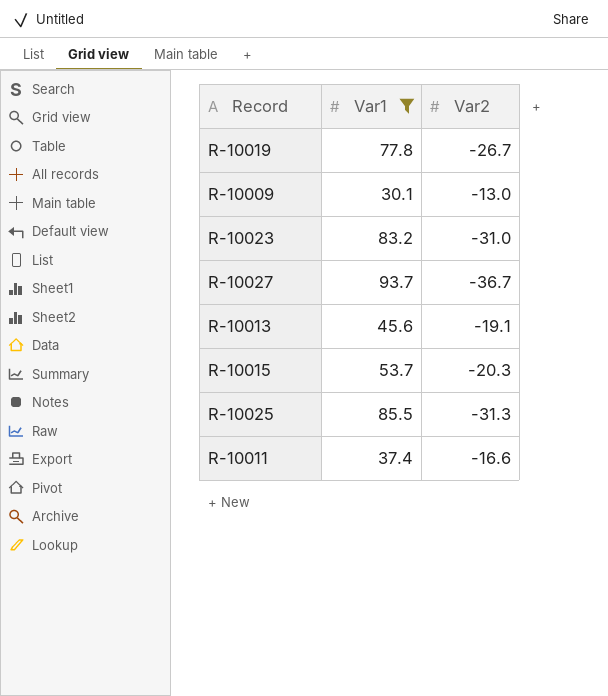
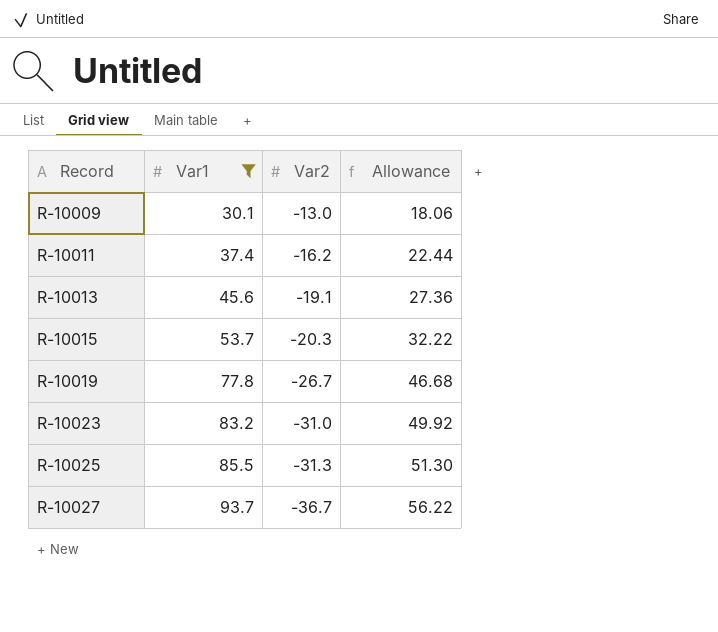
row order: none -> Record ascending
column Allowance | formula: none -> [Var1] * 0.6
R-10011 | Var2: -16.6 -> -16.2

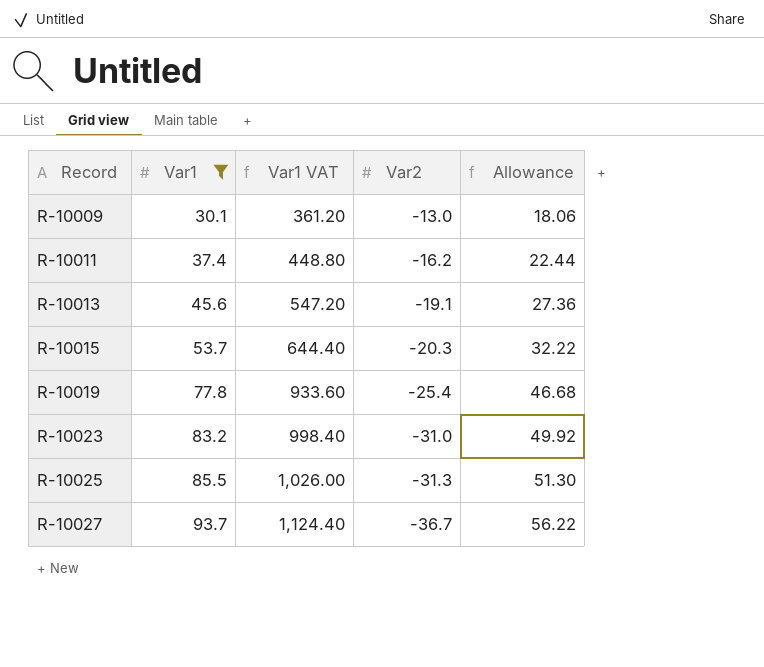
column Var1 VAT | formula: none -> [Var1] * 12
R-10019 | Var2: -26.7 -> -25.4

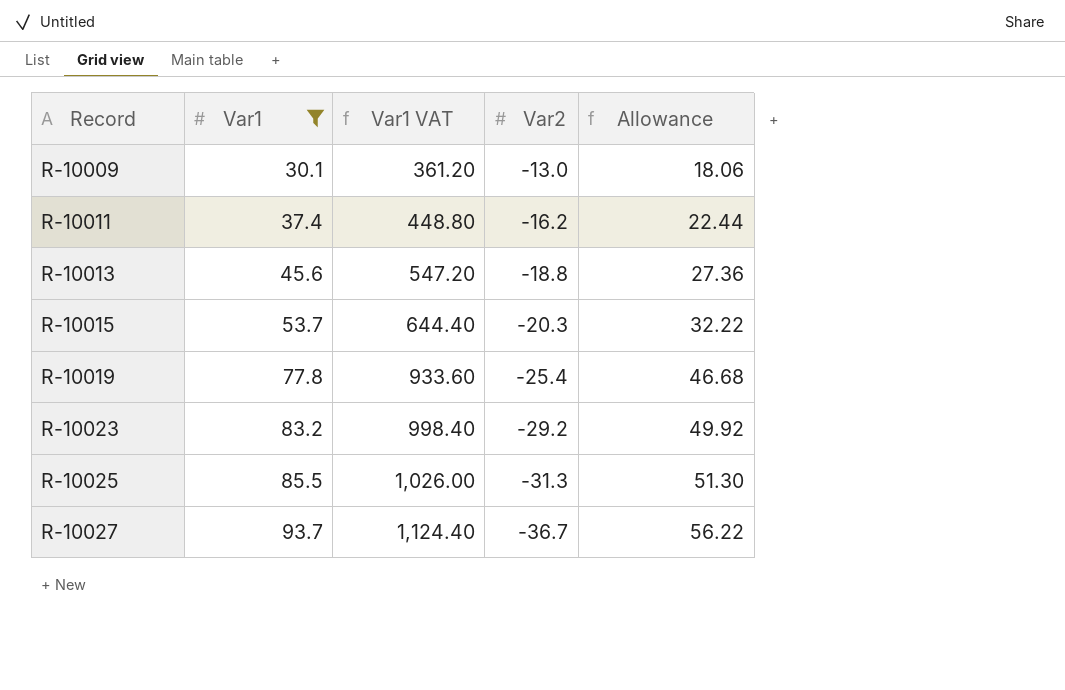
R-10013 | Var2: -19.1 -> -18.8
R-10023 | Var2: -31.0 -> -29.2

